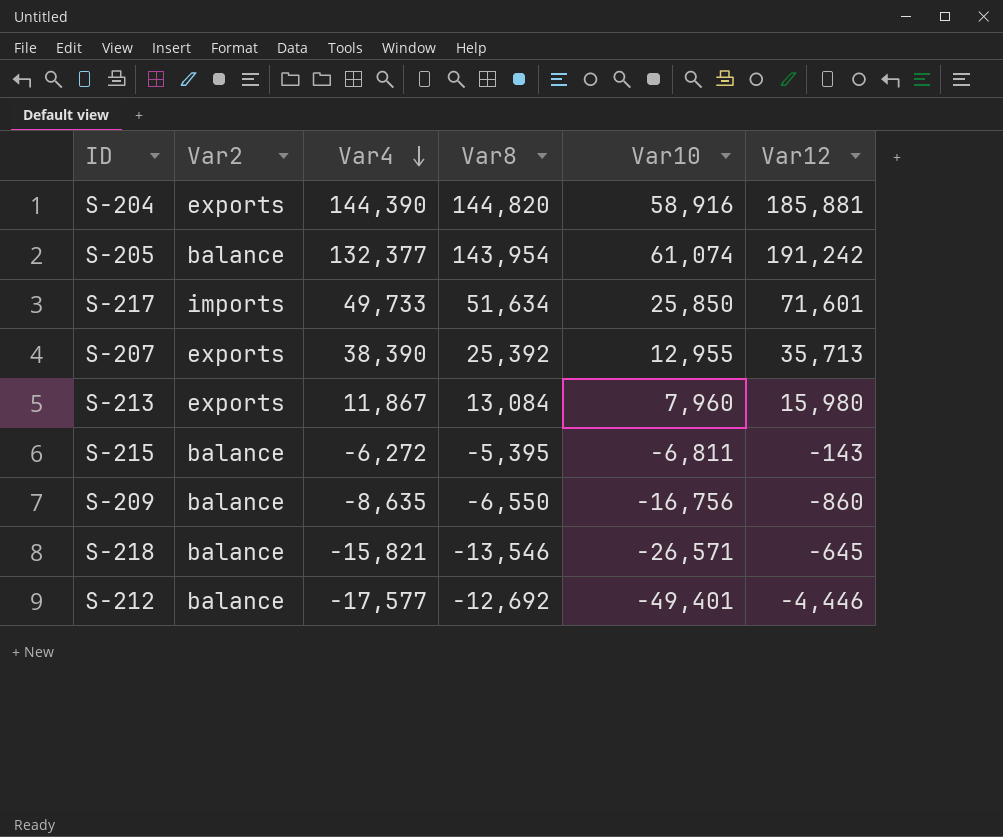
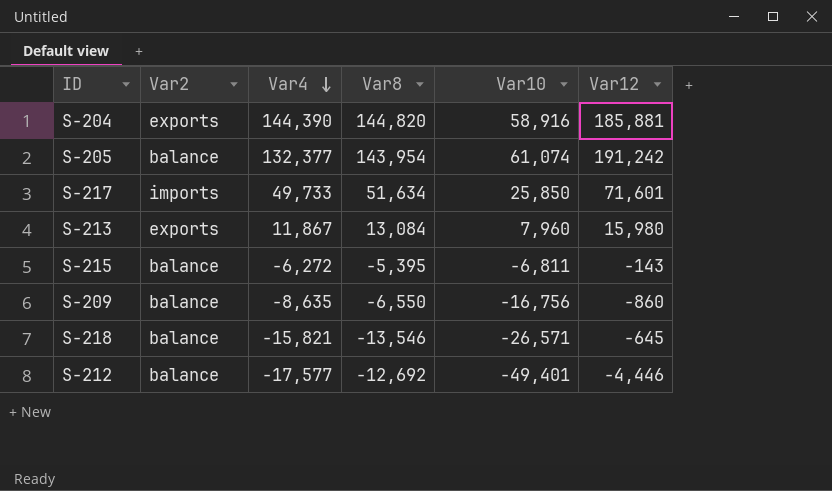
row S-207: exports | 38,390 | 25,392 | 12,955 | 35,713 -> none

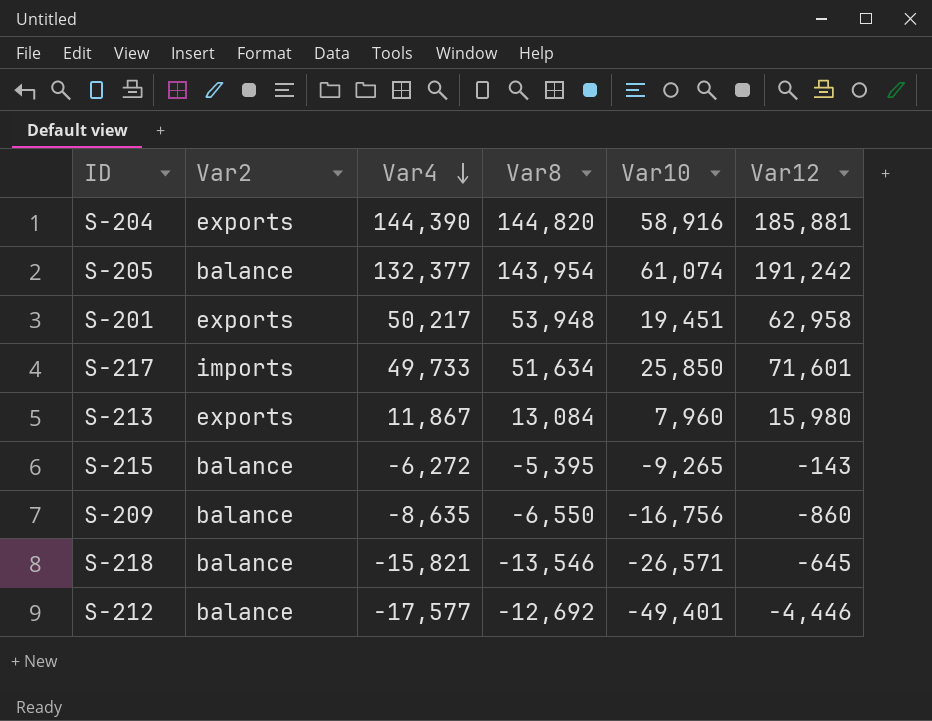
row S-201: none -> exports | 50,217 | 53,948 | 19,451 | 62,958
S-215 | Var10: -6,811 -> -9,265

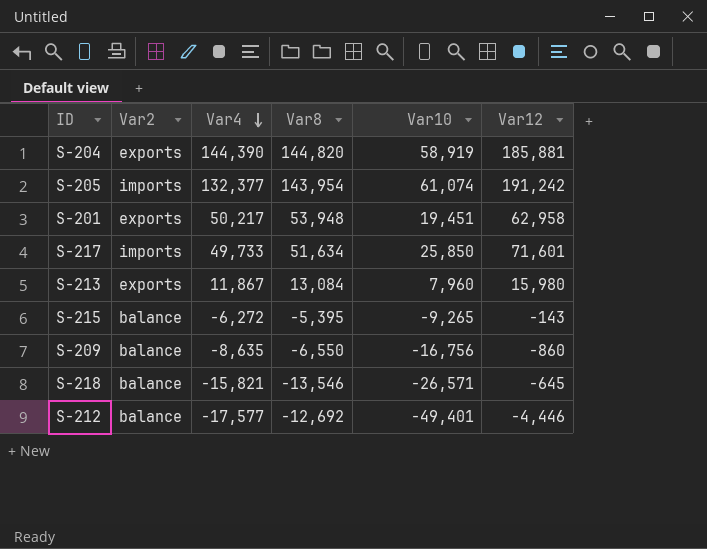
S-204 | Var10: 58,916 -> 58,919
S-205 | Var2: balance -> imports

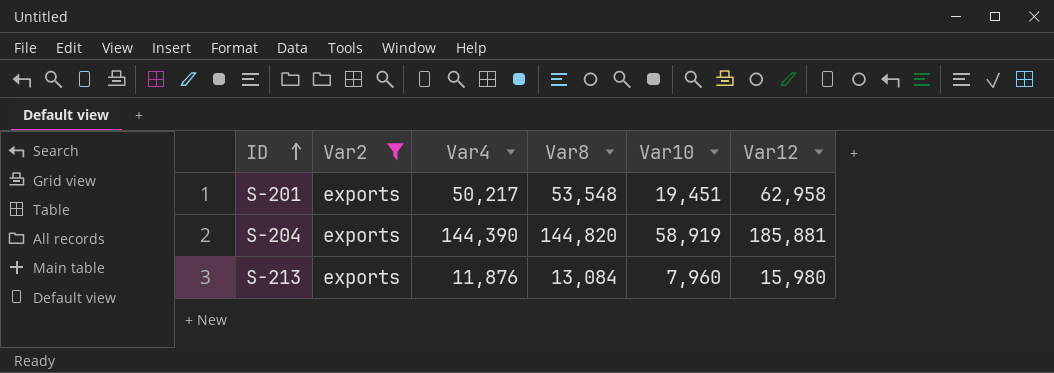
filter: none -> Var2 = exports
row order: Var4 descending -> ID ascending
S-201 | Var8: 53,948 -> 53,548
S-213 | Var4: 11,867 -> 11,876

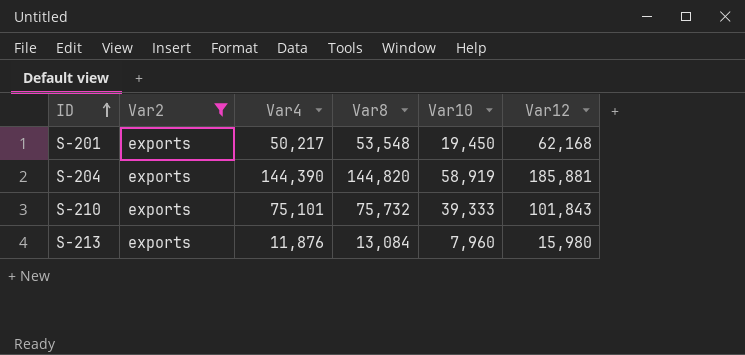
S-201 | Var10: 19,451 -> 19,450
S-201 | Var12: 62,958 -> 62,168
row S-210: none -> exports | 75,101 | 75,732 | 39,333 | 101,843

